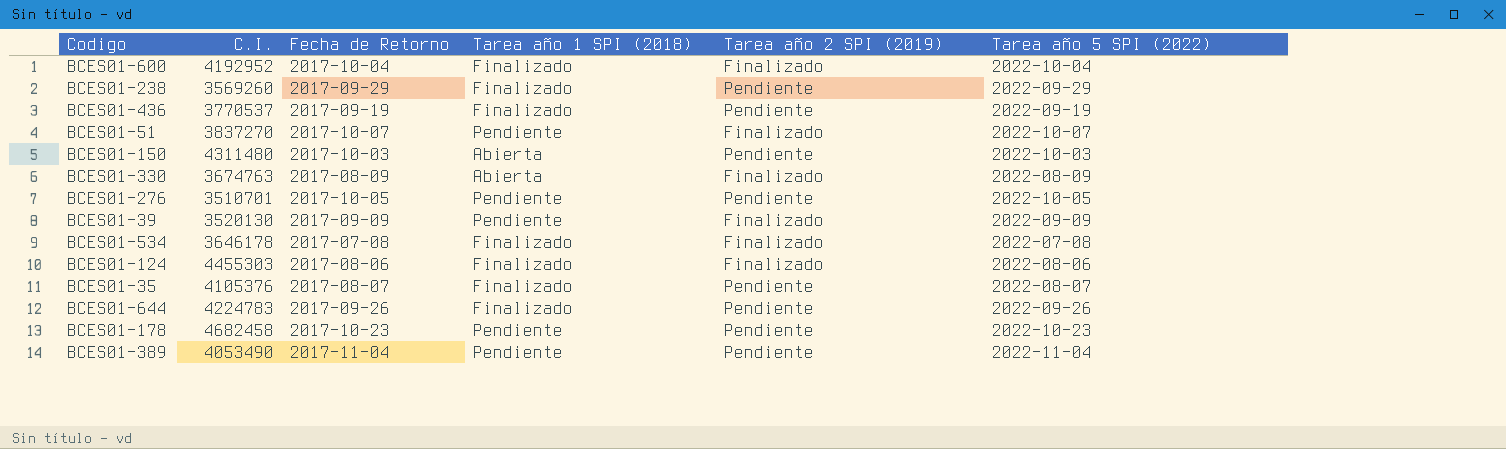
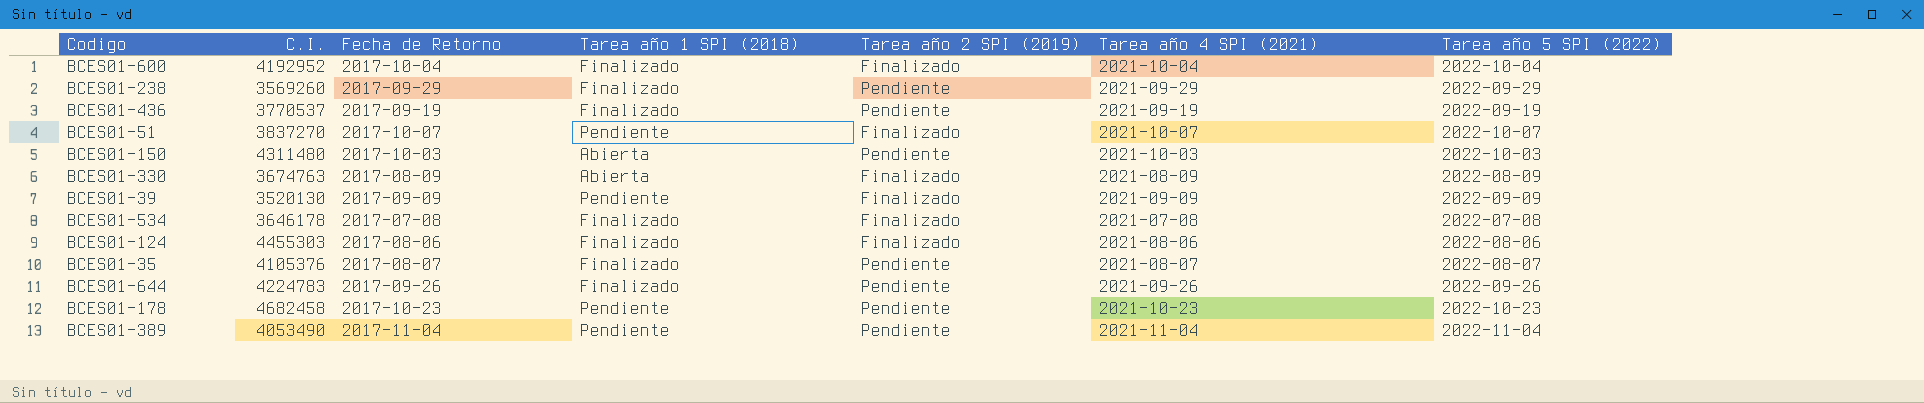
column Tarea año 4 SPI (2021) | position: none -> 6
row BCES01-276: 3510701 | 2017-10-05 | Pendiente | Pendiente | 2022-10-05 -> none

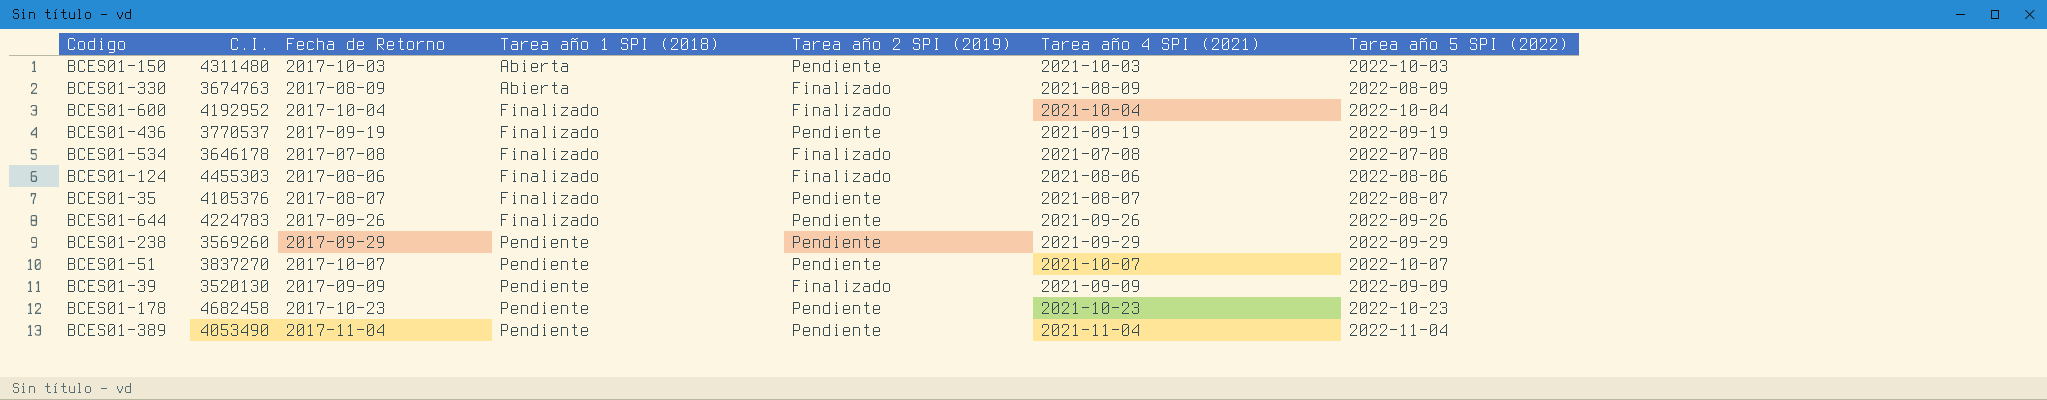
row order: none -> Tarea año 1 SPI (2018) ascending
BCES01-238 | Tarea año 1 SPI (2018): Finalizado -> Pendiente
BCES01-51 | Tarea año 2 SPI (2019): Finalizado -> Pendiente

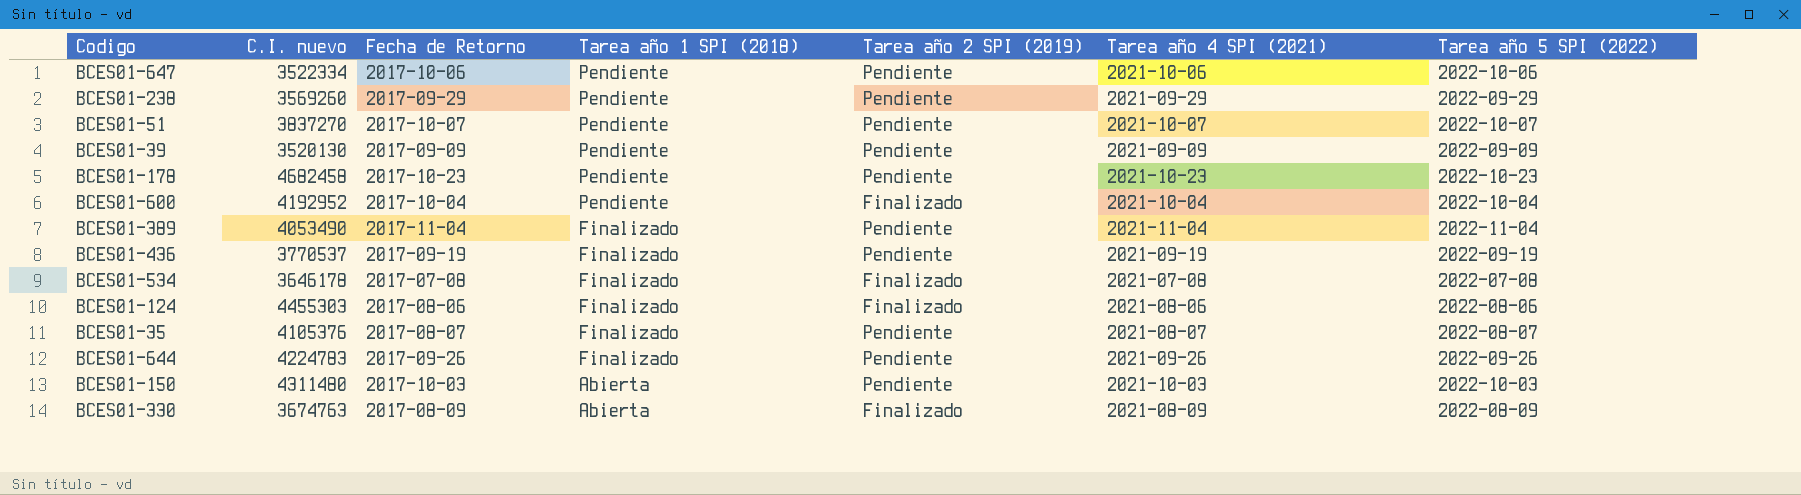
row order: Tarea año 1 SPI (2018) ascending -> Tarea año 1 SPI (2018) descending
column name: C.I. -> C.I. nuevo
row BCES01-647: none -> 3522334 | 2017-10-06 | Pendiente | Pendiente | 2021-10-06 | 2022-10-06
BCES01-39 | Tarea año 2 SPI (2019): Finalizado -> Pendiente
BCES01-600 | Tarea año 1 SPI (2018): Finalizado -> Pendiente
BCES01-389 | Tarea año 1 SPI (2018): Pendiente -> Finalizado

